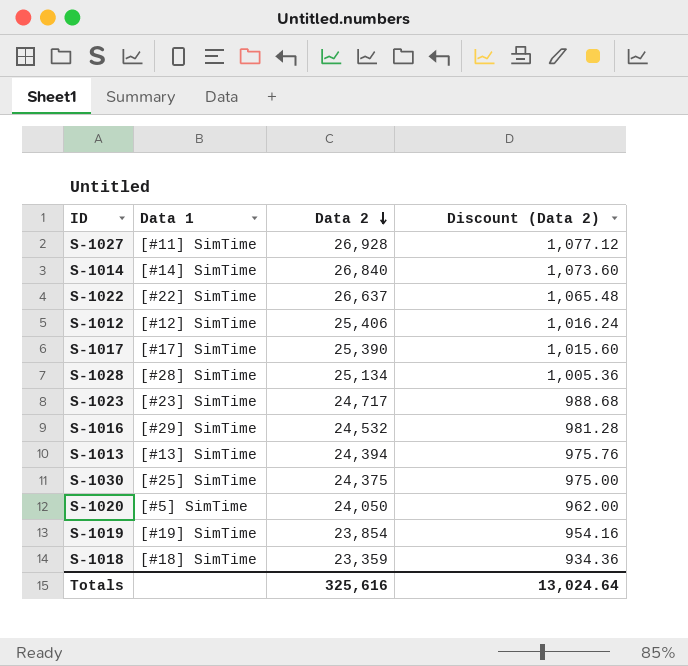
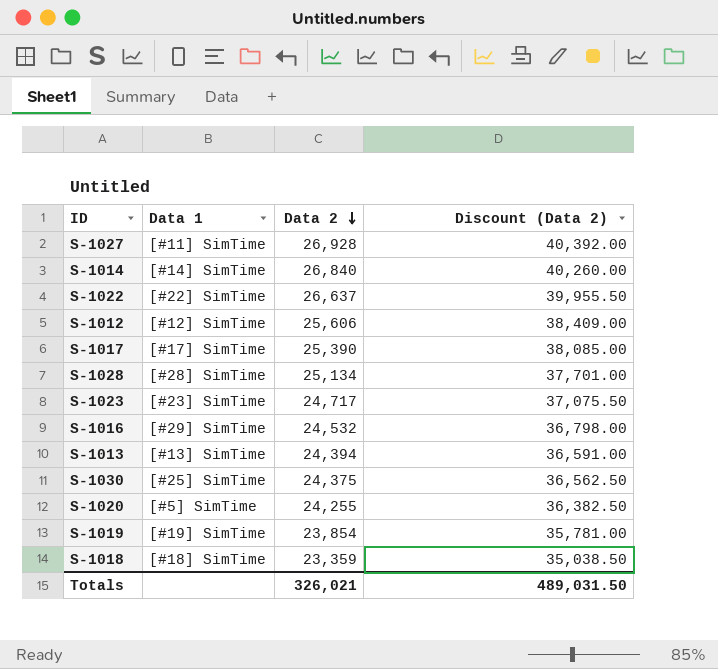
column Discount (Data 2) | formula: [Data 2] * 0.04 -> [Data 2] * 1.5
S-1012 | Data 2: 25,406 -> 25,606
S-1020 | Data 2: 24,050 -> 24,255
Totals | Data 2: 325,616 -> 326,021
Totals | Discount (Data 2): 13,024.64 -> 489,031.50

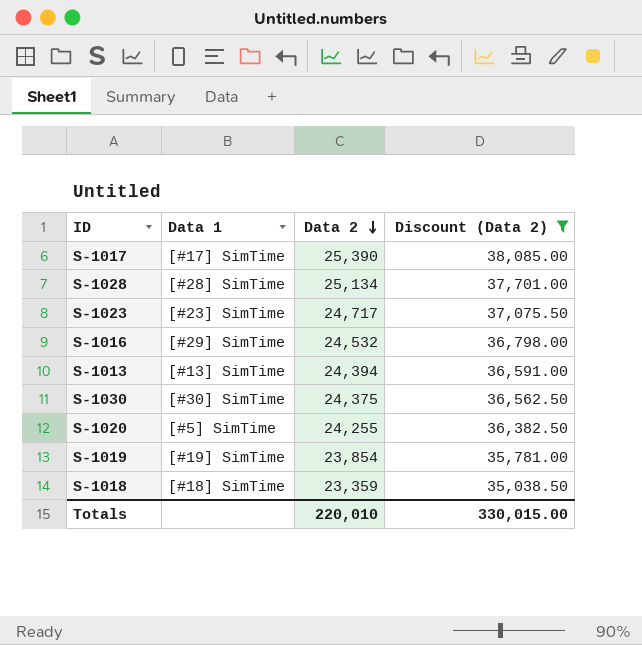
filter: none -> Discount (Data 2) <= 38,085.00
S-1030 | Data 1: [#25] SimTime -> [#30] SimTime
Totals | Data 2: 326,021 -> 220,010
Totals | Discount (Data 2): 489,031.50 -> 330,015.00

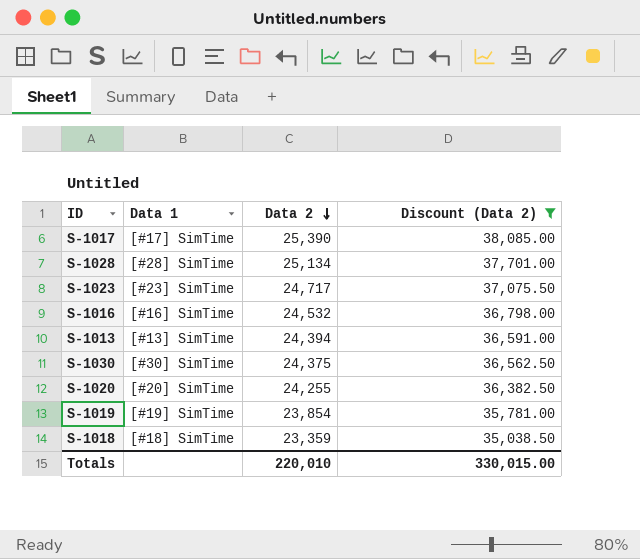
S-1016 | Data 1: [#29] SimTime -> [#16] SimTime
S-1020 | Data 1: [#5] SimTime -> [#20] SimTime

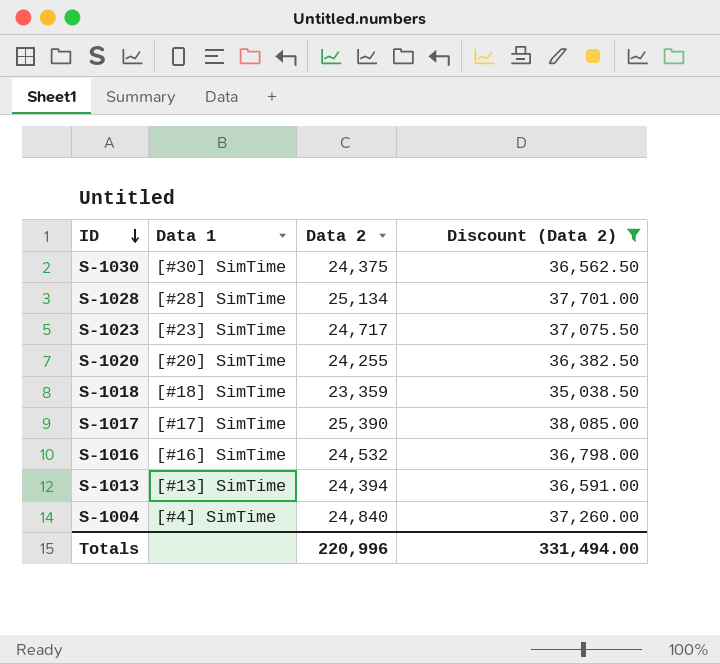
row order: Data 2 descending -> ID descending
row S-1019: [#19] SimTime | 23,854 | 35,781.00 -> none
row S-1004: none -> [#4] SimTime | 24,840 | 37,260.00
Totals | Data 2: 220,010 -> 220,996
Totals | Discount (Data 2): 330,015.00 -> 331,494.00

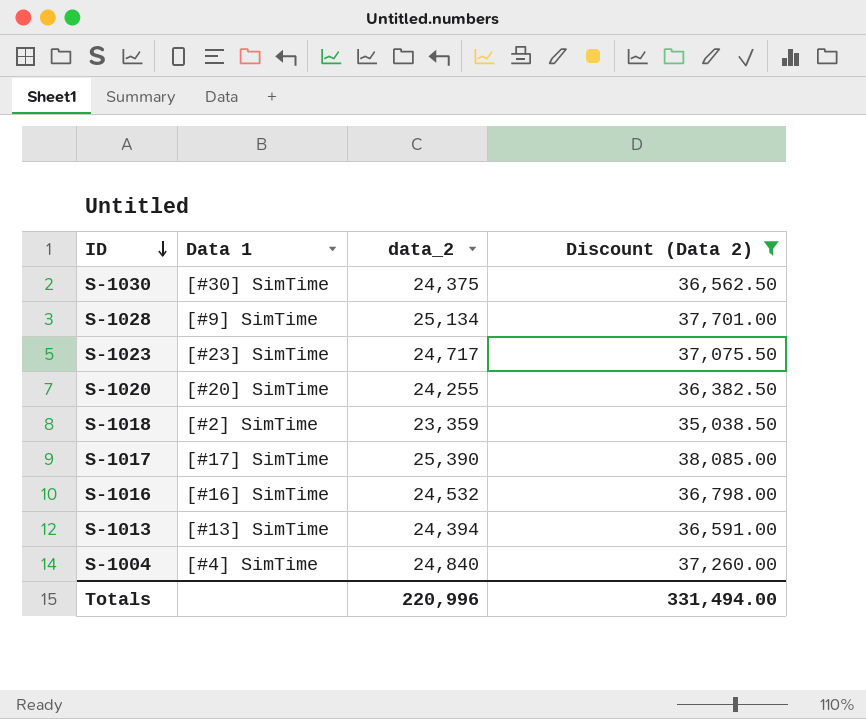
column name: Data 2 -> data_2
S-1028 | Data 1: [#28] SimTime -> [#9] SimTime
S-1018 | Data 1: [#18] SimTime -> [#2] SimTime

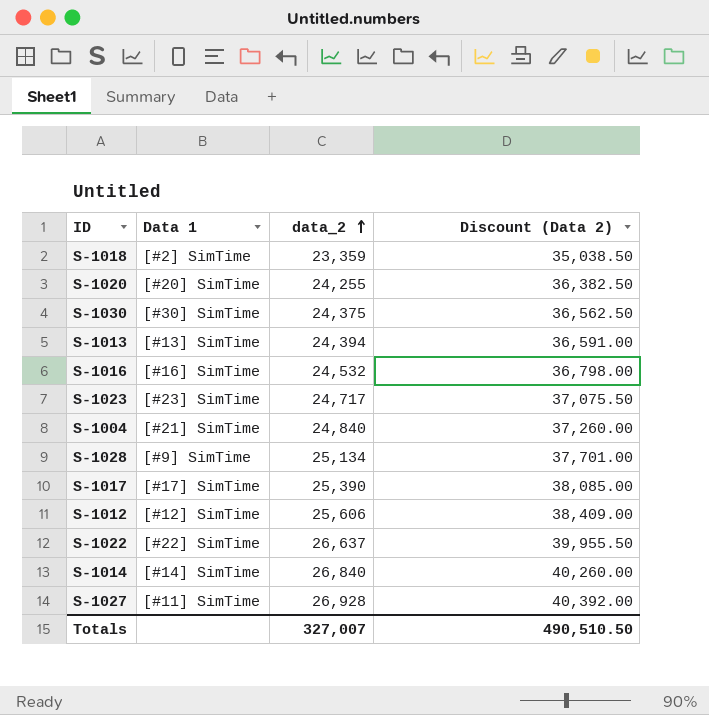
filter: Discount (Data 2) <= 38,085.00 -> none
row order: ID descending -> data_2 ascending
S-1004 | Data 1: [#4] SimTime -> [#21] SimTime
Totals | data_2: 220,996 -> 327,007
Totals | Discount (Data 2): 331,494.00 -> 490,510.50

